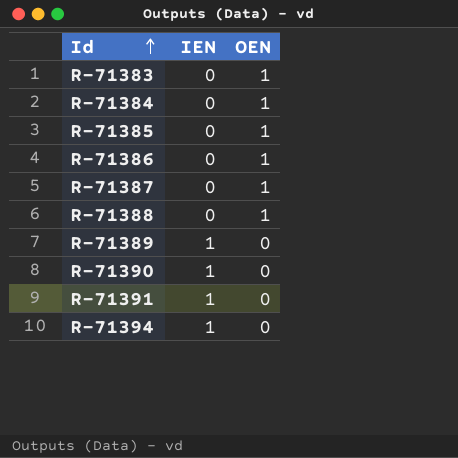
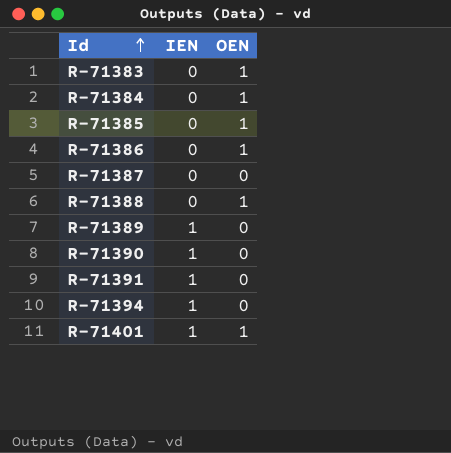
R-71387 | OEN: 1 -> 0
row R-71401: none -> 1 | 1

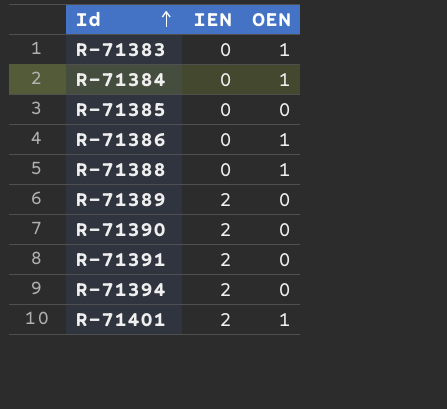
row R-71387: 0 | 0 -> none
R-71385 | OEN: 1 -> 0
R-71389 | IEN: 1 -> 2
R-71390 | IEN: 1 -> 2
R-71391 | IEN: 1 -> 2
R-71394 | IEN: 1 -> 2
R-71401 | IEN: 1 -> 2

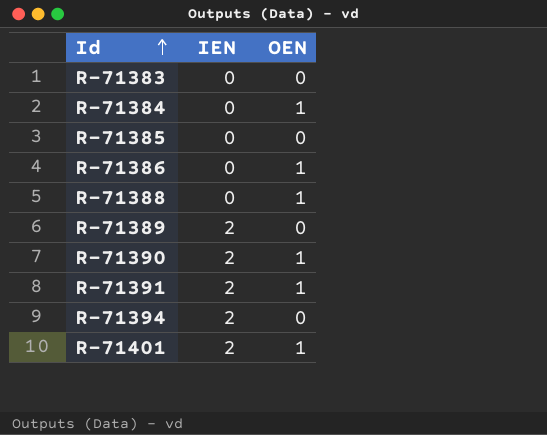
R-71383 | OEN: 1 -> 0
R-71390 | OEN: 0 -> 1
R-71391 | OEN: 0 -> 1

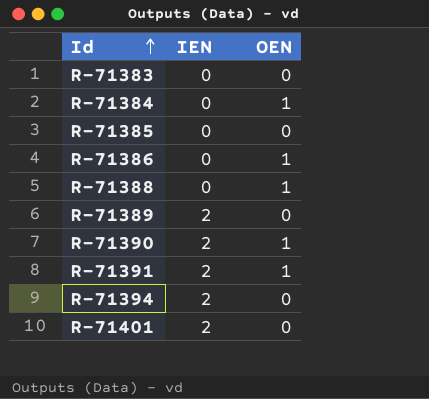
R-71401 | OEN: 1 -> 0

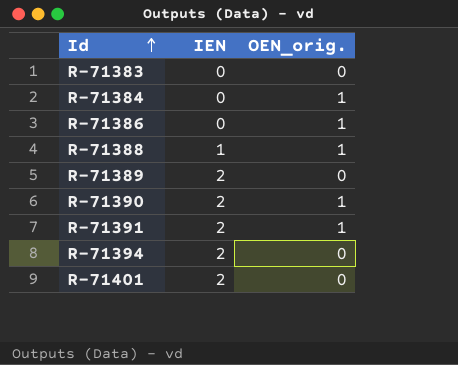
column name: OEN -> OEN_orig.
row R-71385: 0 | 0 -> none
R-71388 | IEN: 0 -> 1

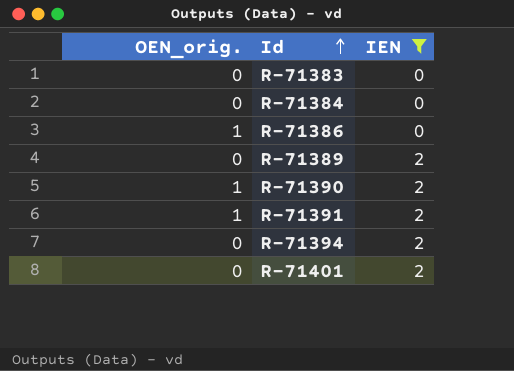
filter: none -> IEN != 1
column OEN_orig. | position: 3 -> 1
R-71384 | OEN_orig.: 1 -> 0

